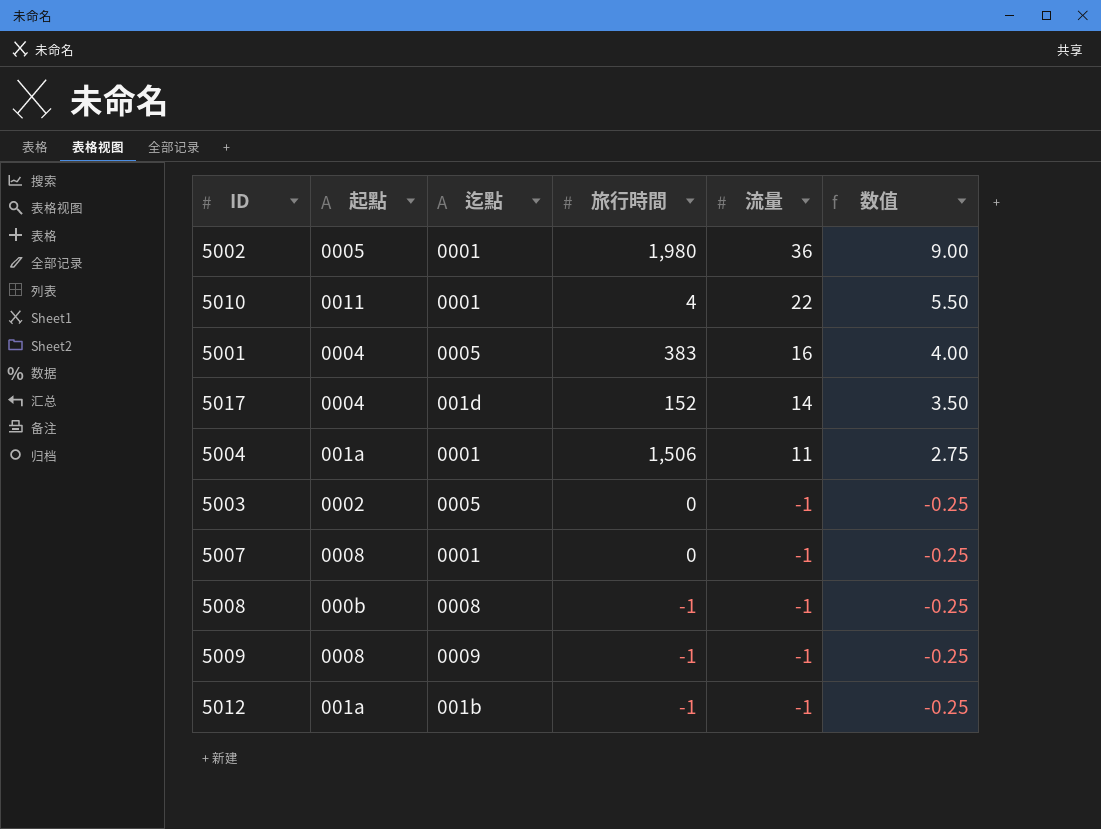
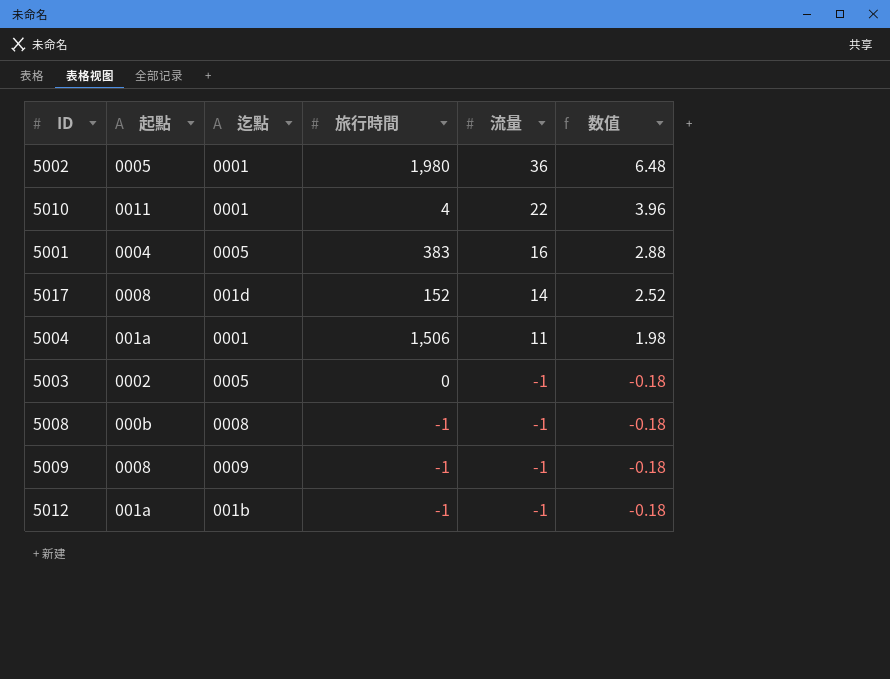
column 数值 | formula: [流量] * 0.25 -> [流量] * 0.18
row 5007: 0008 | 0001 | 0 | -1 | -0.25 -> none
5017 | 起點: 0004 -> 0008

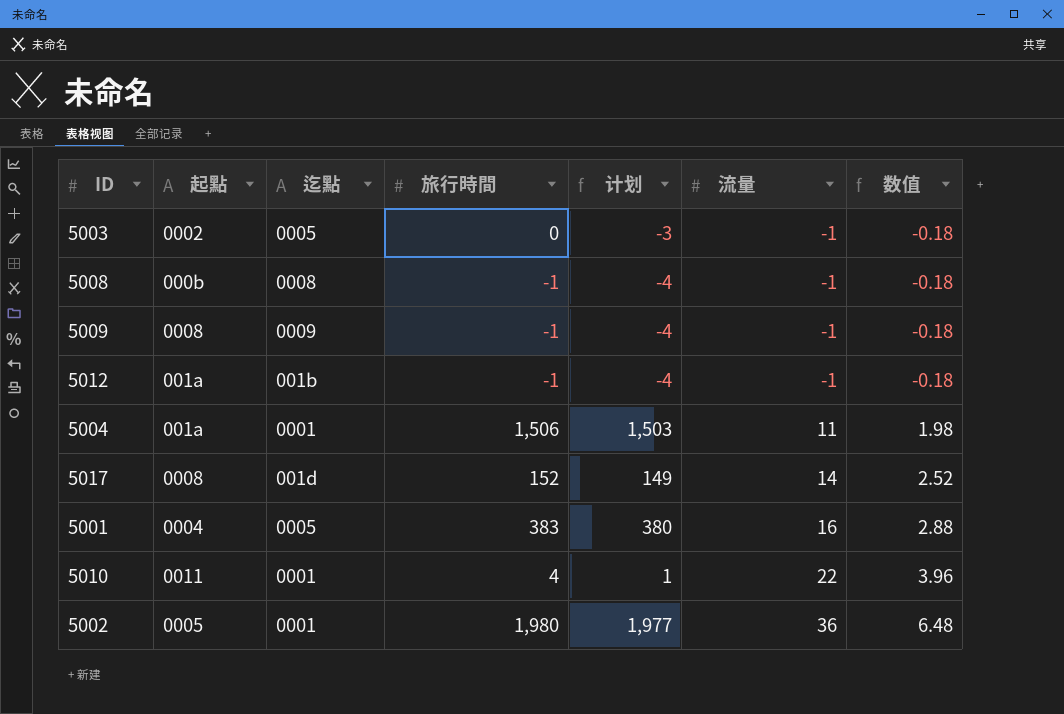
row order: 流量 descending -> 流量 ascending
column 计划 | formula: none -> [旅行時間] - 3

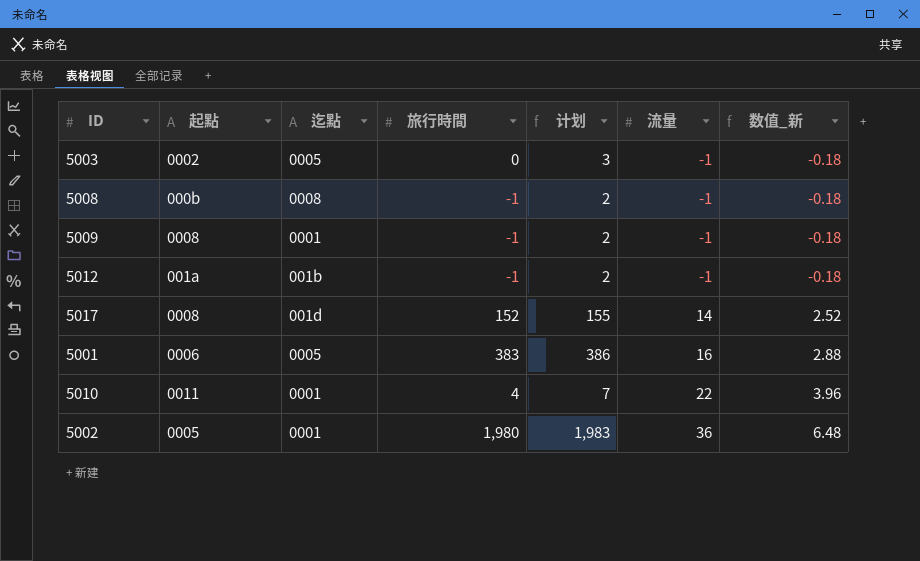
column 计划 | formula: [旅行時間] - 3 -> [旅行時間] + 3
column name: 数值 -> 数值_新
row 5004: 001a | 0001 | 1,506 | 1,503 | 11 | 1.98 -> none
5009 | 迄點: 0009 -> 0001
5001 | 起點: 0004 -> 0006

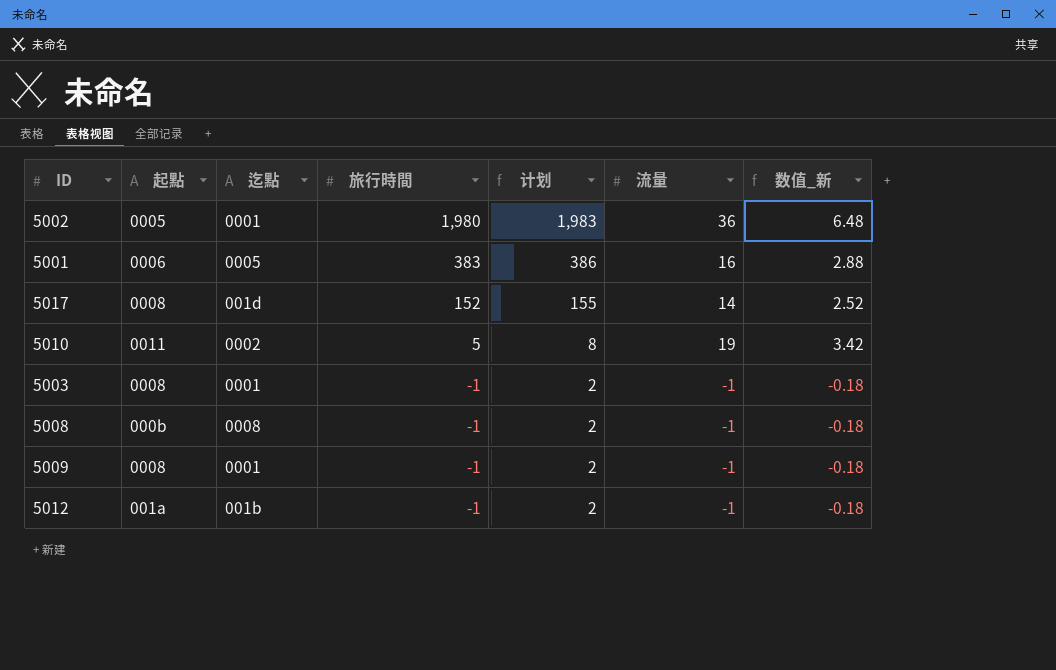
row order: 流量 ascending -> 旅行時間 descending
5010 | 迄點: 0001 -> 0002
5010 | 旅行時間: 4 -> 5
5010 | 计划: 7 -> 8
5010 | 流量: 22 -> 19
5010 | 数值_新: 3.96 -> 3.42
5003 | 起點: 0002 -> 0008
5003 | 迄點: 0005 -> 0001
5003 | 旅行時間: 0 -> -1
5003 | 计划: 3 -> 2

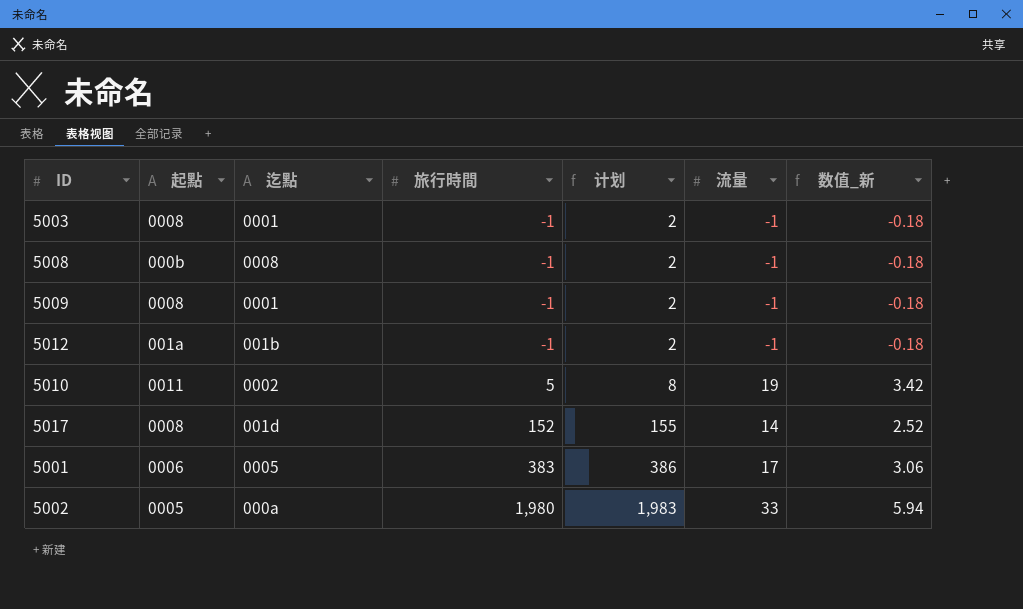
row order: 旅行時間 descending -> 旅行時間 ascending
5001 | 流量: 16 -> 17
5001 | 数值_新: 2.88 -> 3.06
5002 | 迄點: 0001 -> 000a
5002 | 流量: 36 -> 33
5002 | 数值_新: 6.48 -> 5.94

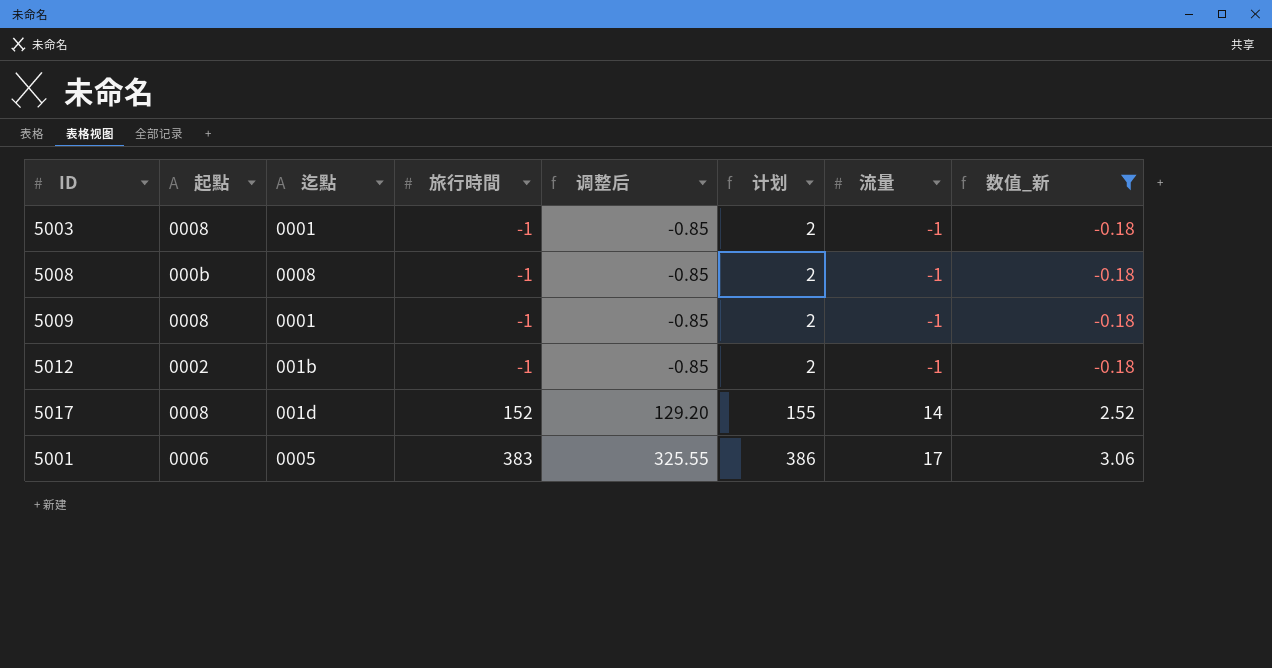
filter: none -> 数值_新 <= 3.06
column 调整后 | formula: none -> [旅行時間] * 0.85
5012 | 起點: 001a -> 0002

